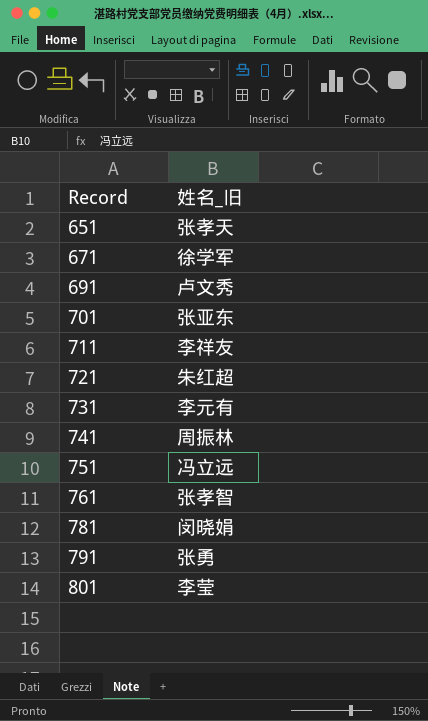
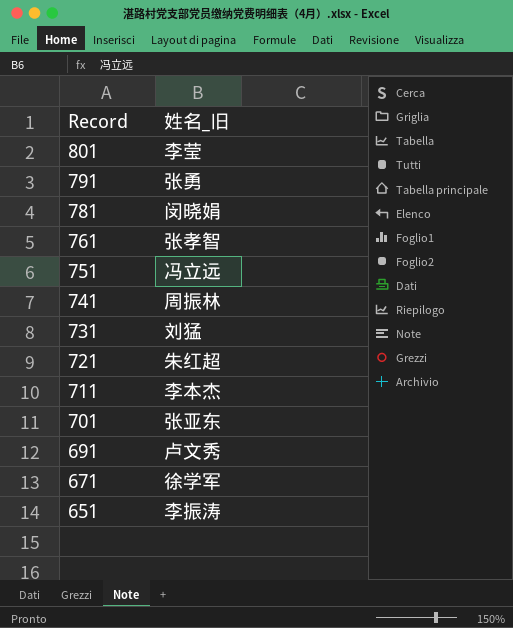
row order: Record ascending -> Record descending
731 | 姓名_旧: 李元有 -> 刘猛
711 | 姓名_旧: 李祥友 -> 李本杰
651 | 姓名_旧: 张孝天 -> 李振涛

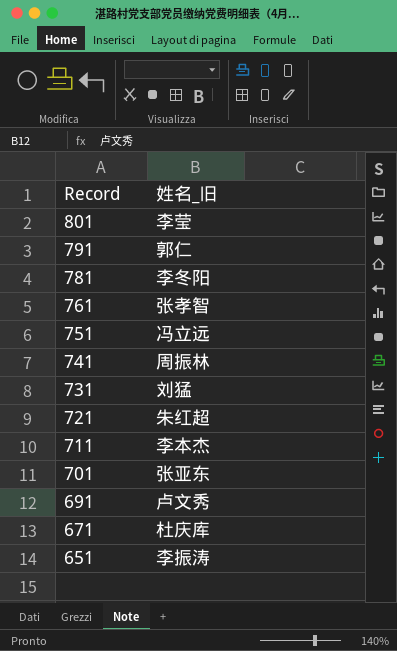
791 | 姓名_旧: 张勇 -> 郭仁
781 | 姓名_旧: 闵晓娟 -> 李冬阳
671 | 姓名_旧: 徐学军 -> 杜庆库

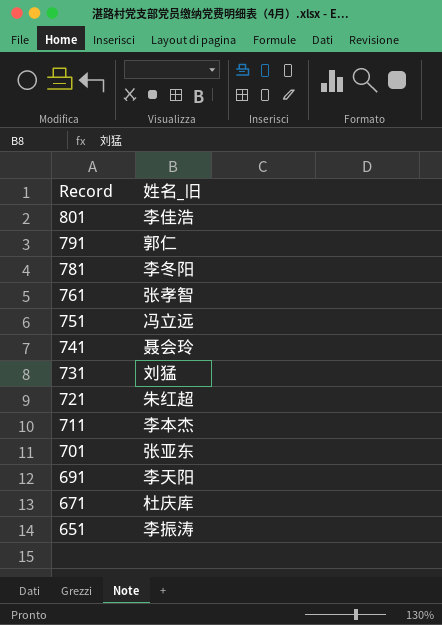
801 | 姓名_旧: 李莹 -> 李佳浩
741 | 姓名_旧: 周振林 -> 聂会玲
691 | 姓名_旧: 卢文秀 -> 李天阳

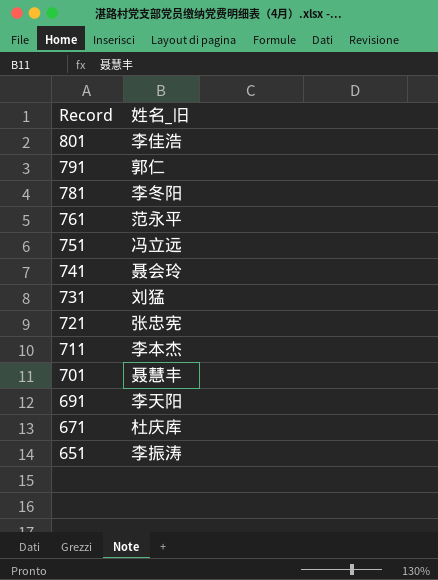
761 | 姓名_旧: 张孝智 -> 范永平
721 | 姓名_旧: 朱红超 -> 张忠宪
701 | 姓名_旧: 张亚东 -> 聂慧丰

